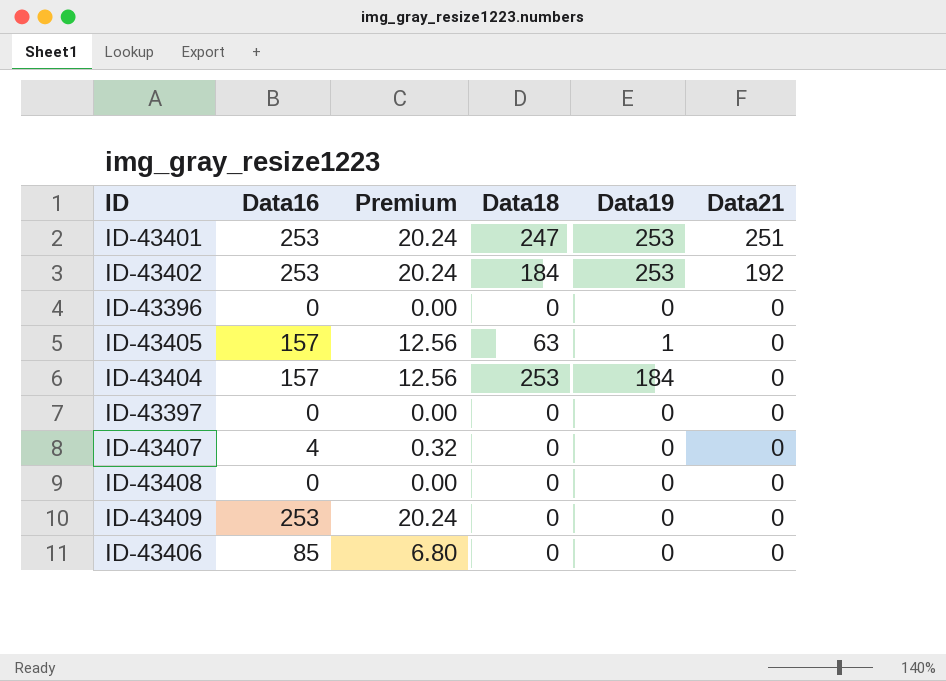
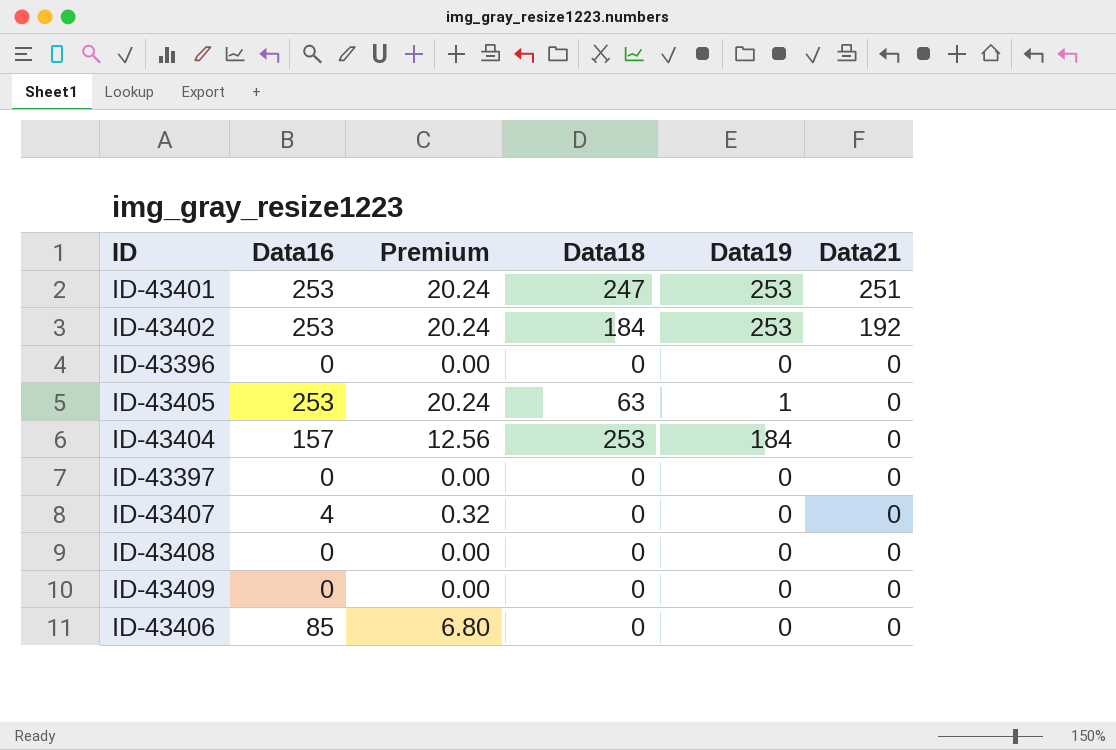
ID-43405 | Data16: 157 -> 253
ID-43405 | Premium: 12.56 -> 20.24
ID-43409 | Data16: 253 -> 0
ID-43409 | Premium: 20.24 -> 0.00

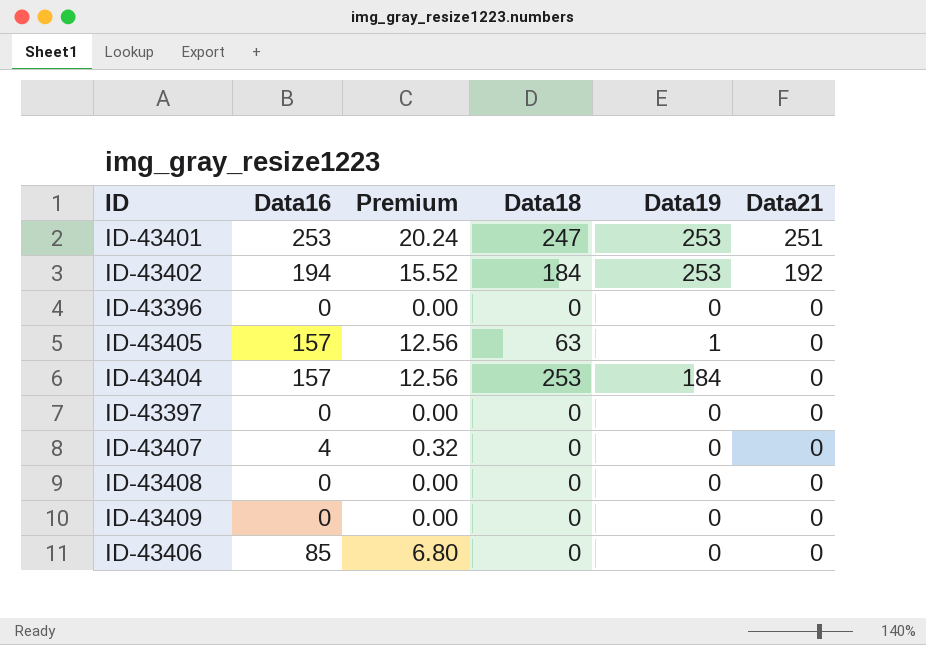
ID-43402 | Data16: 253 -> 194
ID-43402 | Premium: 20.24 -> 15.52
ID-43405 | Data16: 253 -> 157
ID-43405 | Premium: 20.24 -> 12.56

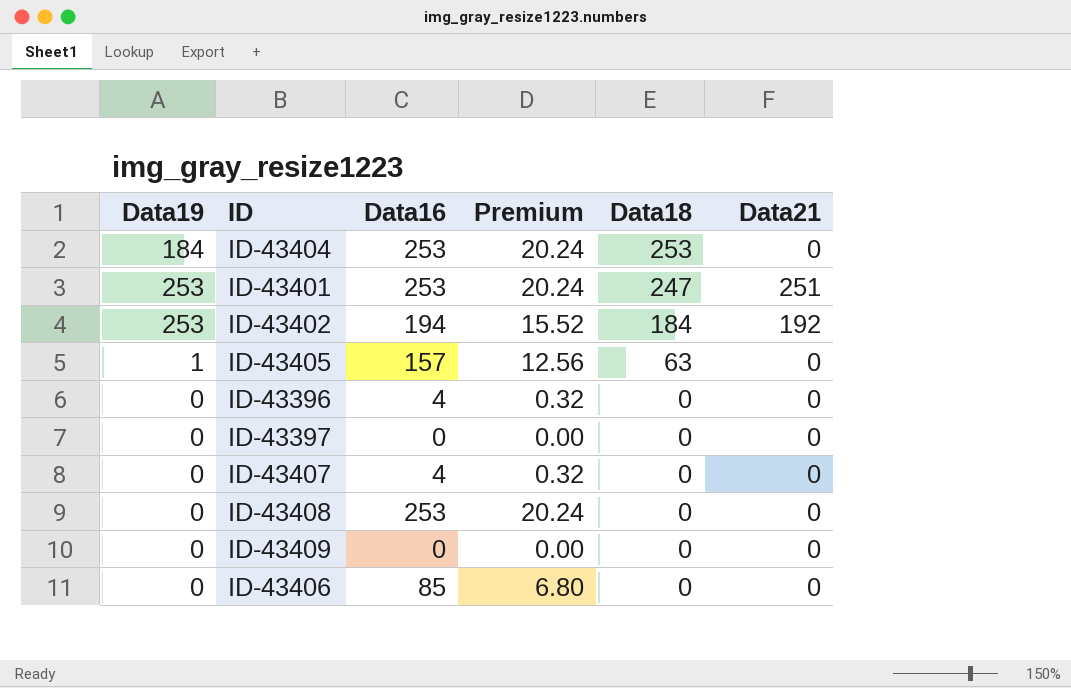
row order: Data21 descending -> Data18 descending
column Data19 | position: 5 -> 1
ID-43404 | Data16: 157 -> 253
ID-43404 | Premium: 12.56 -> 20.24
ID-43396 | Data16: 0 -> 4
ID-43396 | Premium: 0.00 -> 0.32
ID-43408 | Data16: 0 -> 253
ID-43408 | Premium: 0.00 -> 20.24

